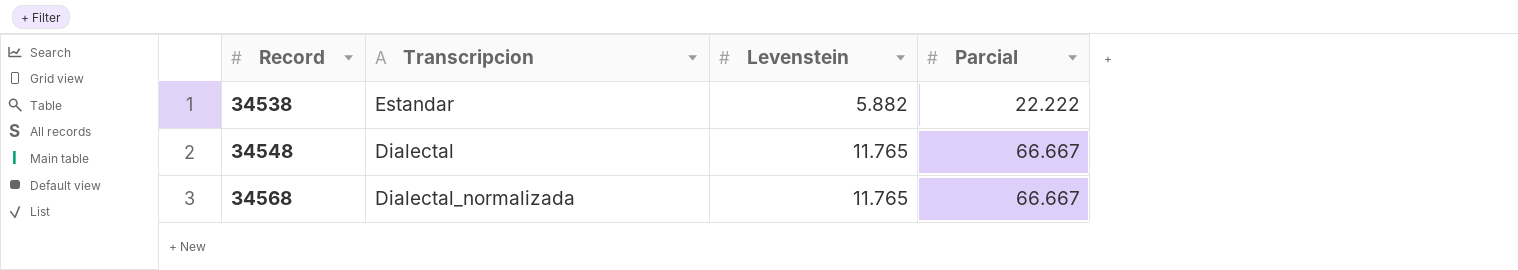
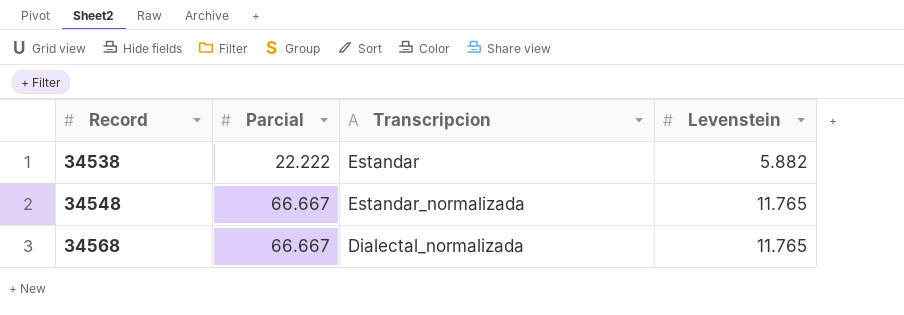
column Parcial | position: 4 -> 2
34548 | Transcripcion: Dialectal -> Estandar_normalizada

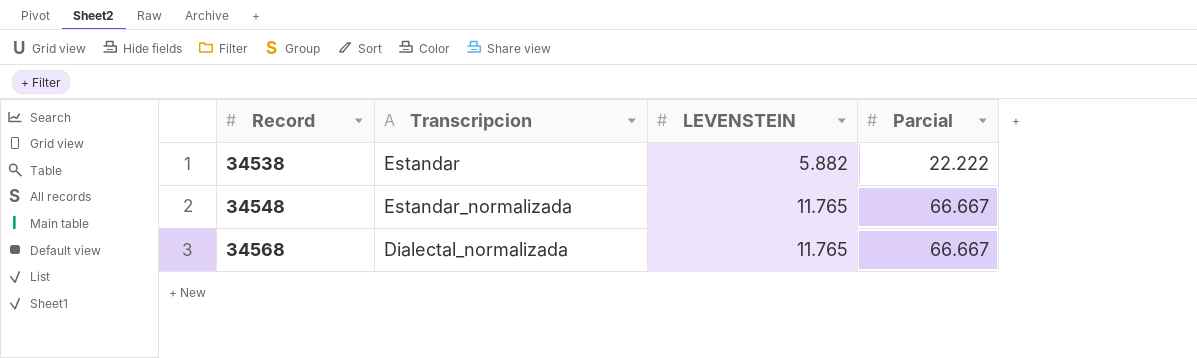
column name: Levenstein -> LEVENSTEIN
column Parcial | position: 2 -> 4

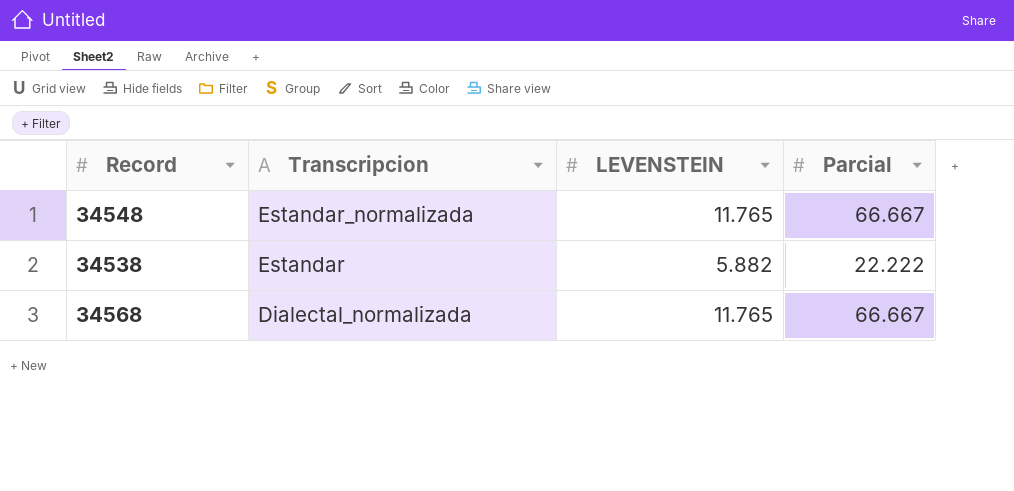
row order: Record ascending -> Transcripcion descending

